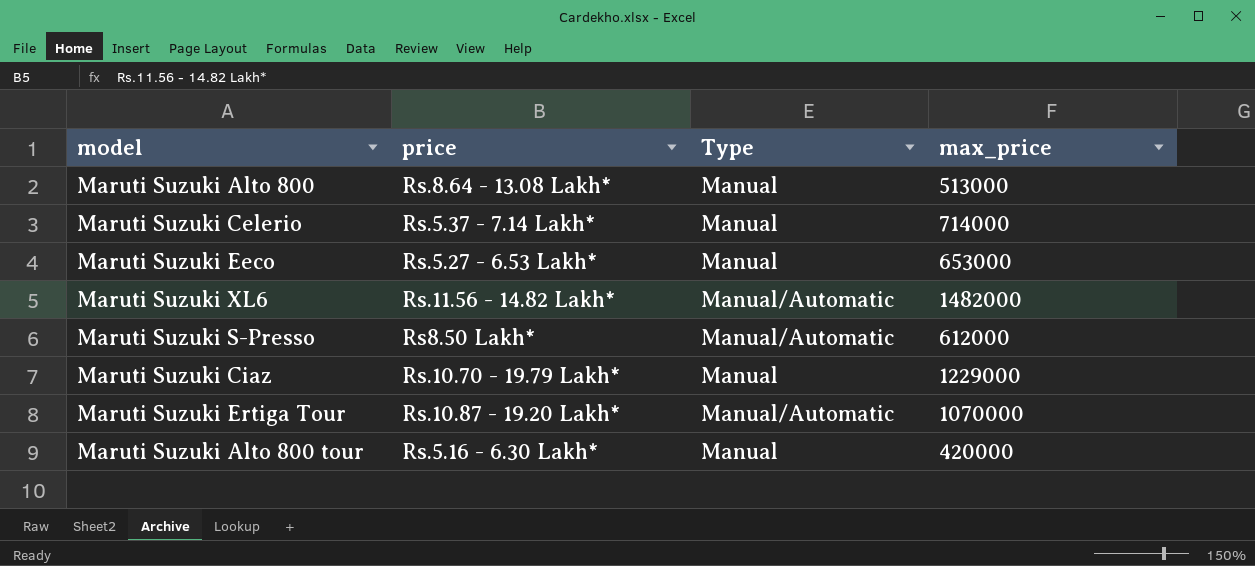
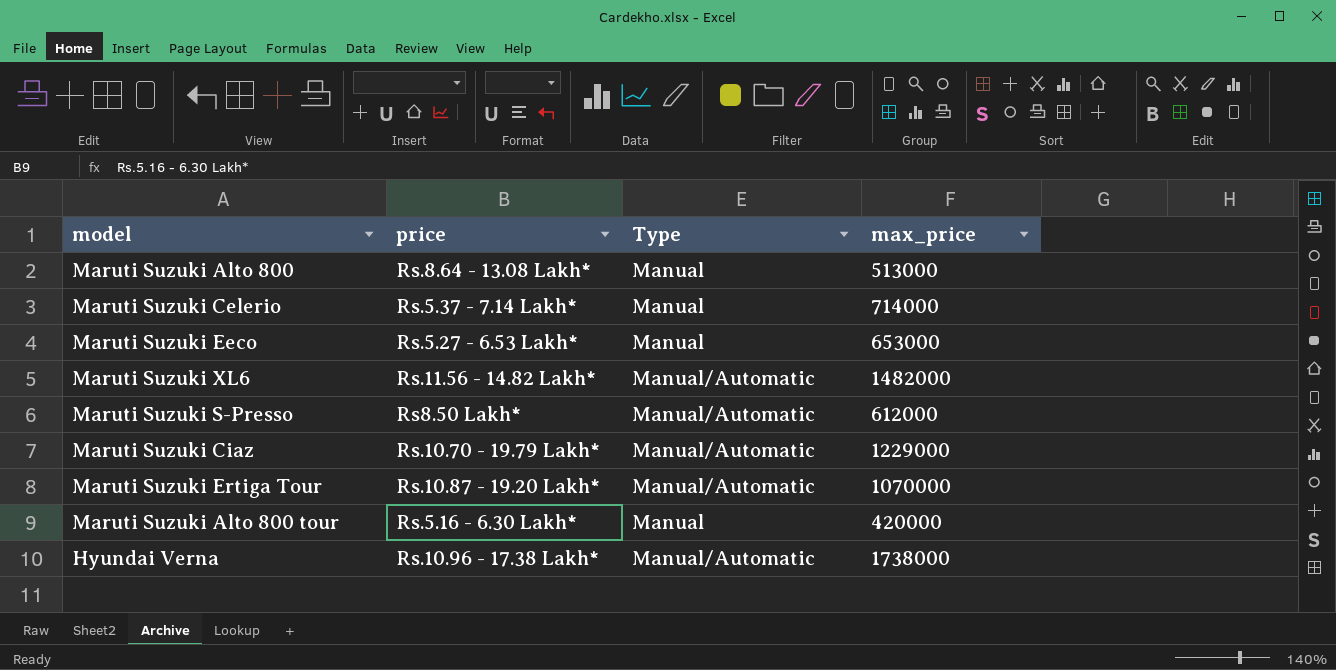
Maruti Suzuki Ciaz | Type: Manual -> Manual/Automatic
row Hyundai Verna: none -> Rs.10.96 - 17.38 Lakh* | Manual/Automatic | 1738000

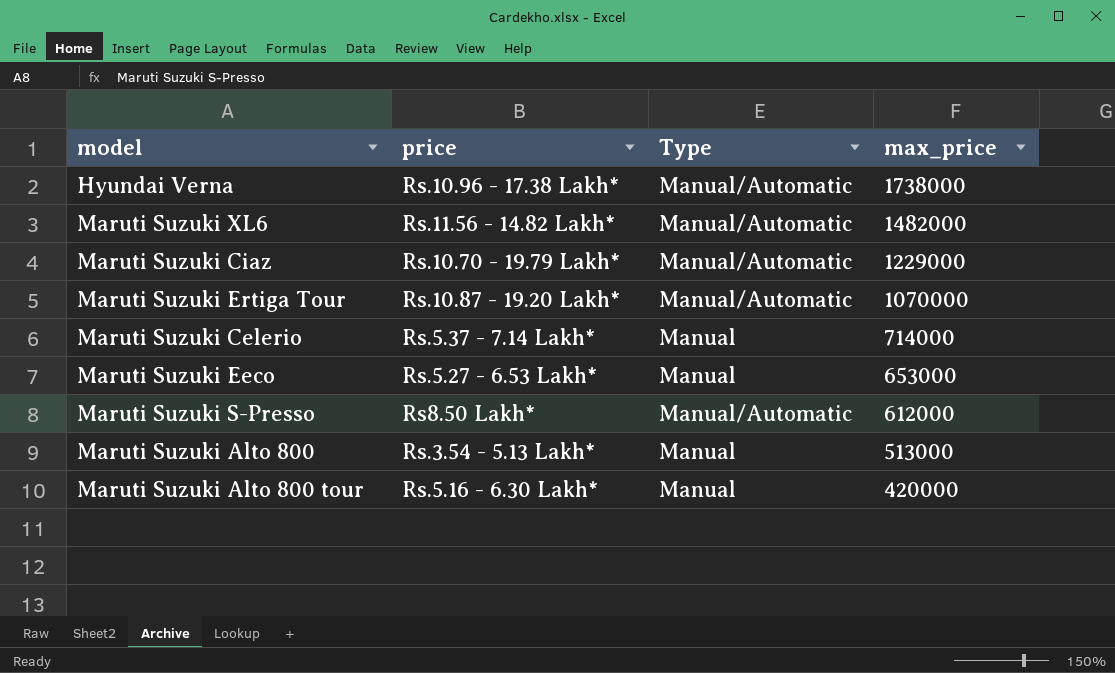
row order: none -> max_price descending
Maruti Suzuki Alto 800 | price: Rs.8.64 - 13.08 Lakh* -> Rs.3.54 - 5.13 Lakh*

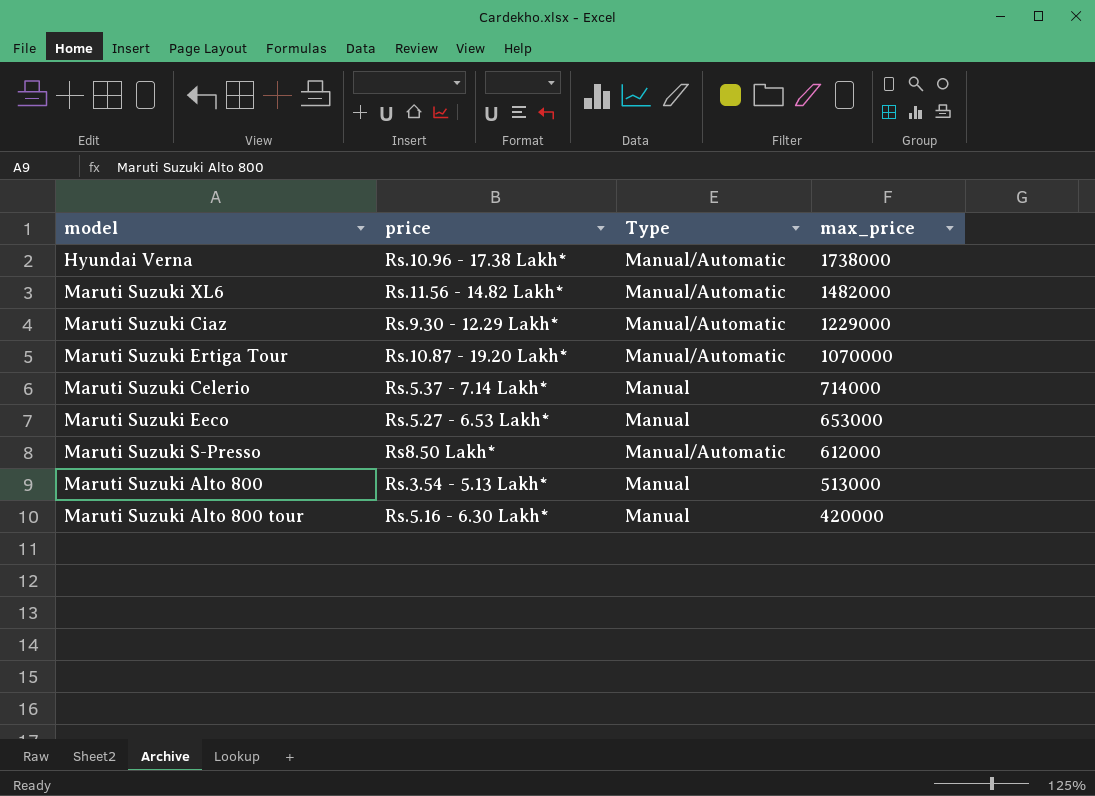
Maruti Suzuki Ciaz | price: Rs.10.70 - 19.79 Lakh* -> Rs.9.30 - 12.29 Lakh*

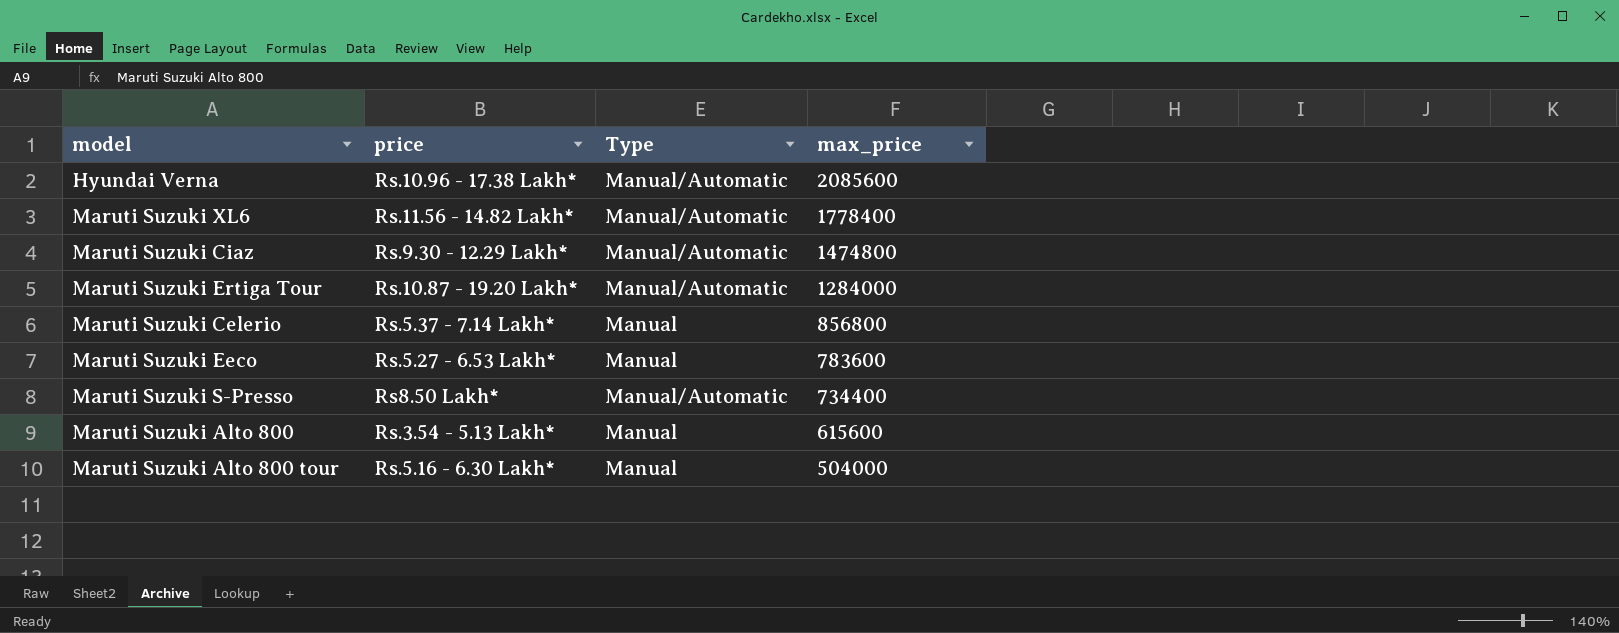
Hyundai Verna | max_price: 1738000 -> 2085600
Maruti Suzuki XL6 | max_price: 1482000 -> 1778400
Maruti Suzuki Ciaz | max_price: 1229000 -> 1474800
Maruti Suzuki Ertiga Tour | max_price: 1070000 -> 1284000
Maruti Suzuki Celerio | max_price: 714000 -> 856800
Maruti Suzuki Eeco | max_price: 653000 -> 783600
Maruti Suzuki S-Presso | max_price: 612000 -> 734400
Maruti Suzuki Alto 800 | max_price: 513000 -> 615600
Maruti Suzuki Alto 800 tour | max_price: 420000 -> 504000

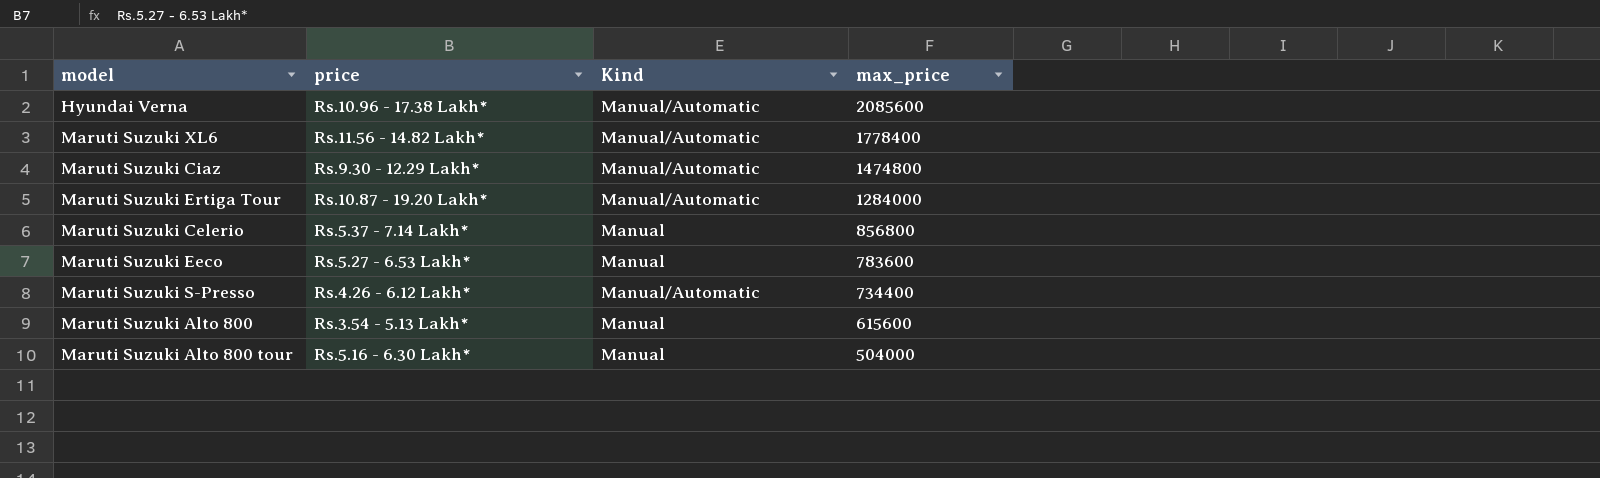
column name: Type -> Kind
Maruti Suzuki S-Presso | price: Rs8.50 Lakh* -> Rs.4.26 - 6.12 Lakh*

